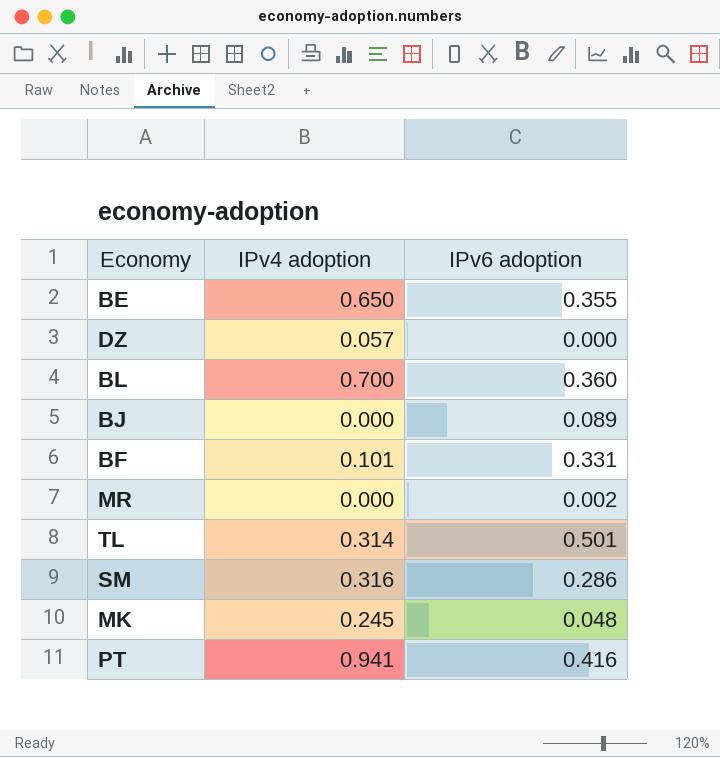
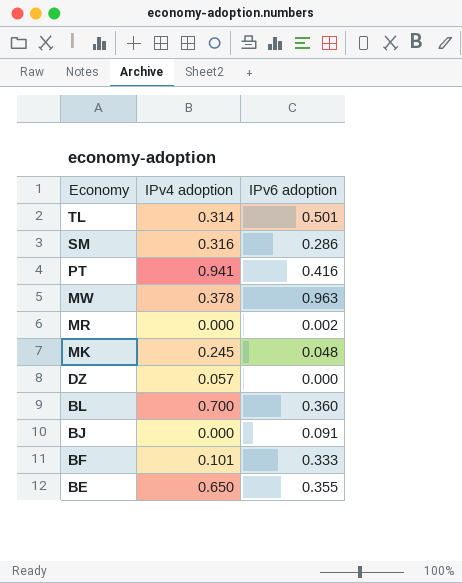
row order: none -> Economy descending
row MW: none -> 0.378 | 0.963
BJ | IPv6 adoption: 0.089 -> 0.091
BF | IPv6 adoption: 0.331 -> 0.333

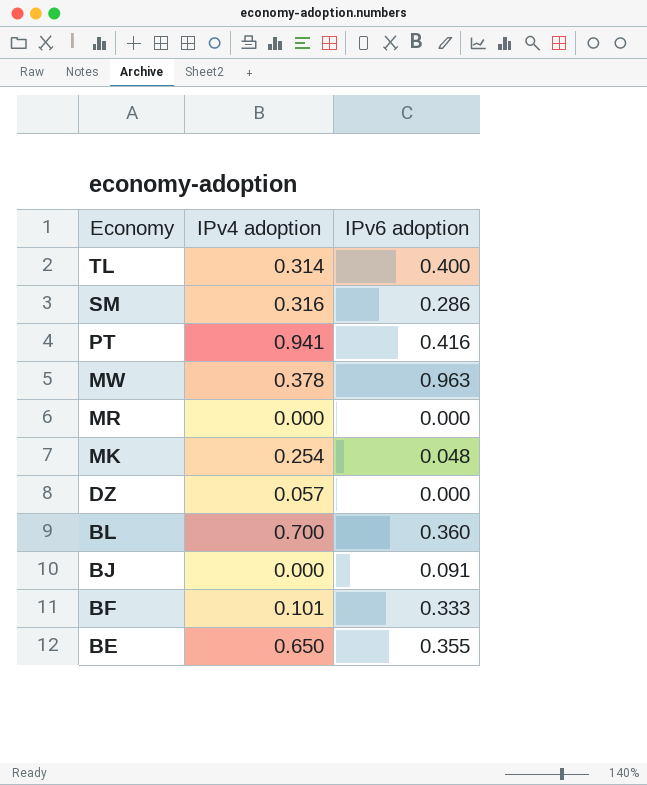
TL | IPv6 adoption: 0.501 -> 0.400
MR | IPv6 adoption: 0.002 -> 0.000
MK | IPv4 adoption: 0.245 -> 0.254

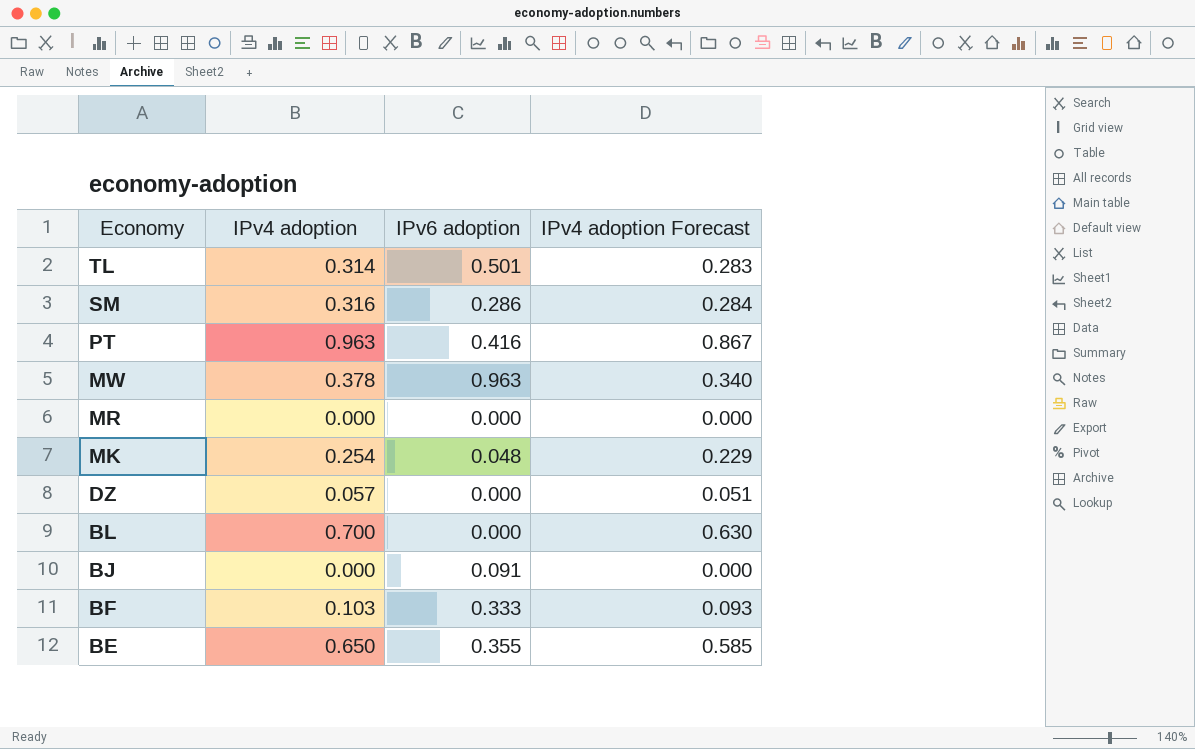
column IPv4 adoption Forecast | formula: none -> [IPv4 adoption] * 0.9
TL | IPv6 adoption: 0.400 -> 0.501
PT | IPv4 adoption: 0.941 -> 0.963
BL | IPv6 adoption: 0.360 -> 0.000
BF | IPv4 adoption: 0.101 -> 0.103

